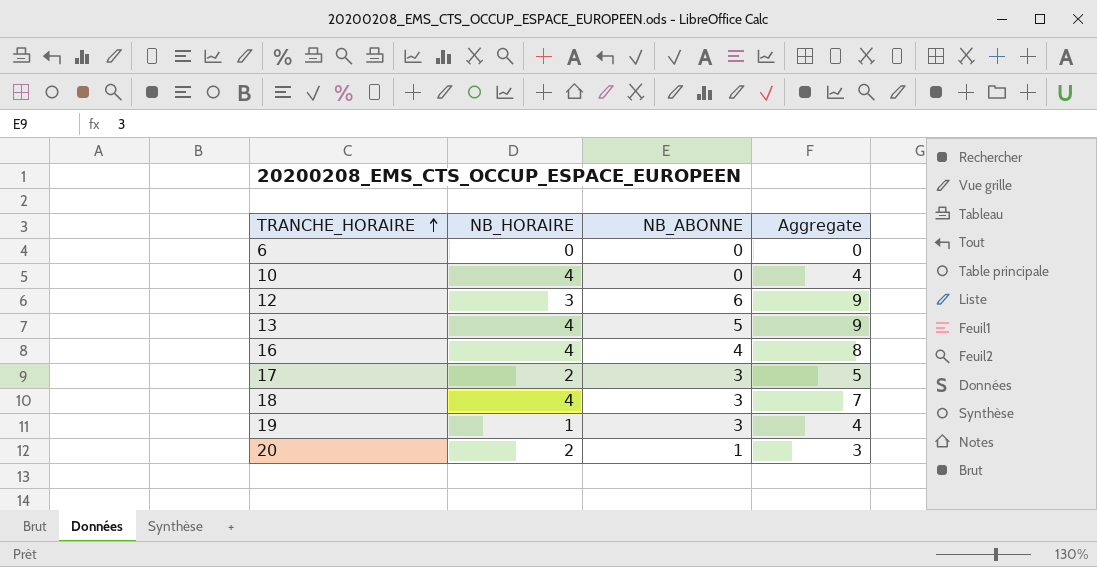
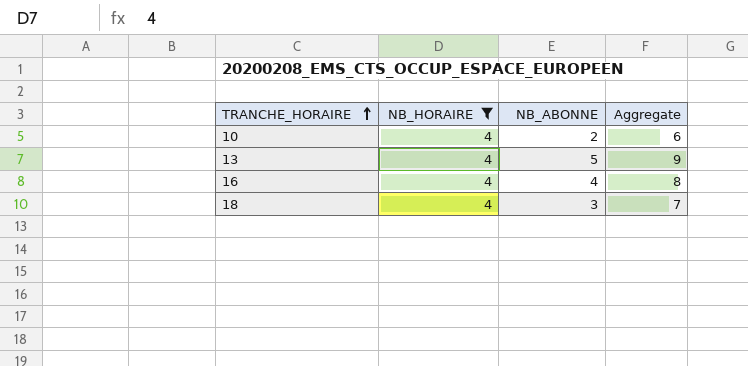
filter: none -> NB_HORAIRE = 4
10 | NB_ABONNE: 0 -> 2
10 | Aggregate: 4 -> 6

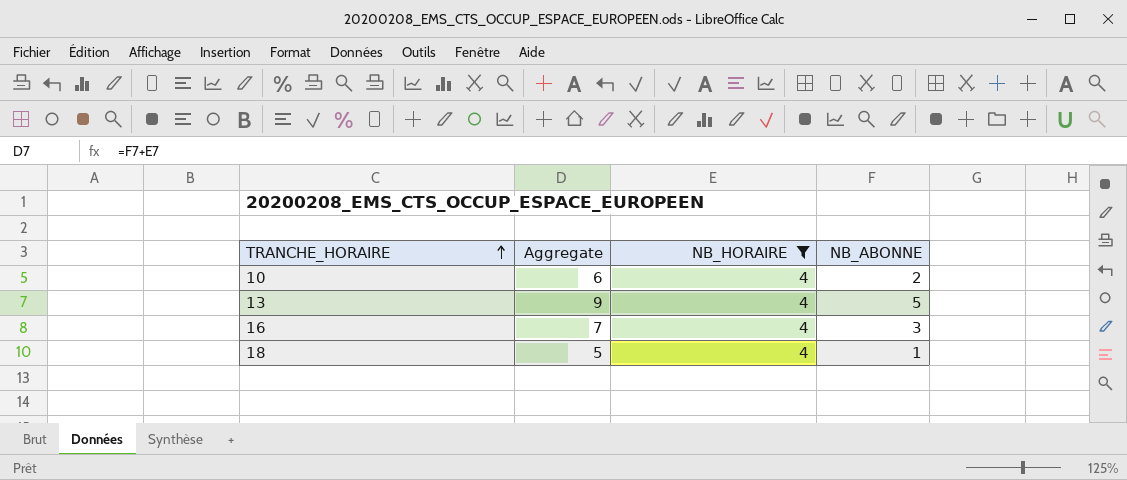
column Aggregate | position: 4 -> 2
16 | Aggregate: 8 -> 7
16 | NB_ABONNE: 4 -> 3
18 | Aggregate: 7 -> 5
18 | NB_ABONNE: 3 -> 1

